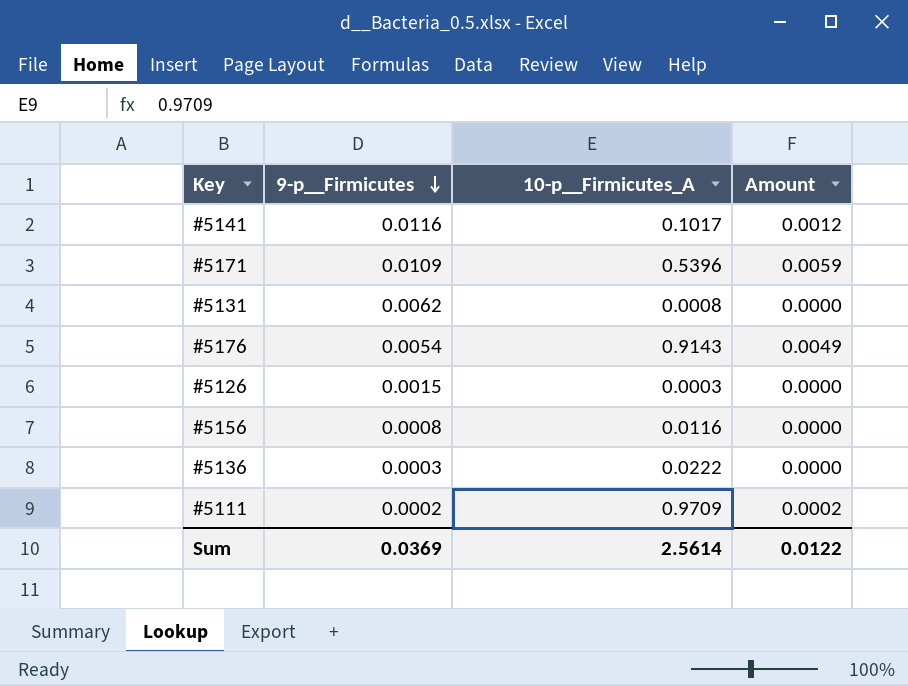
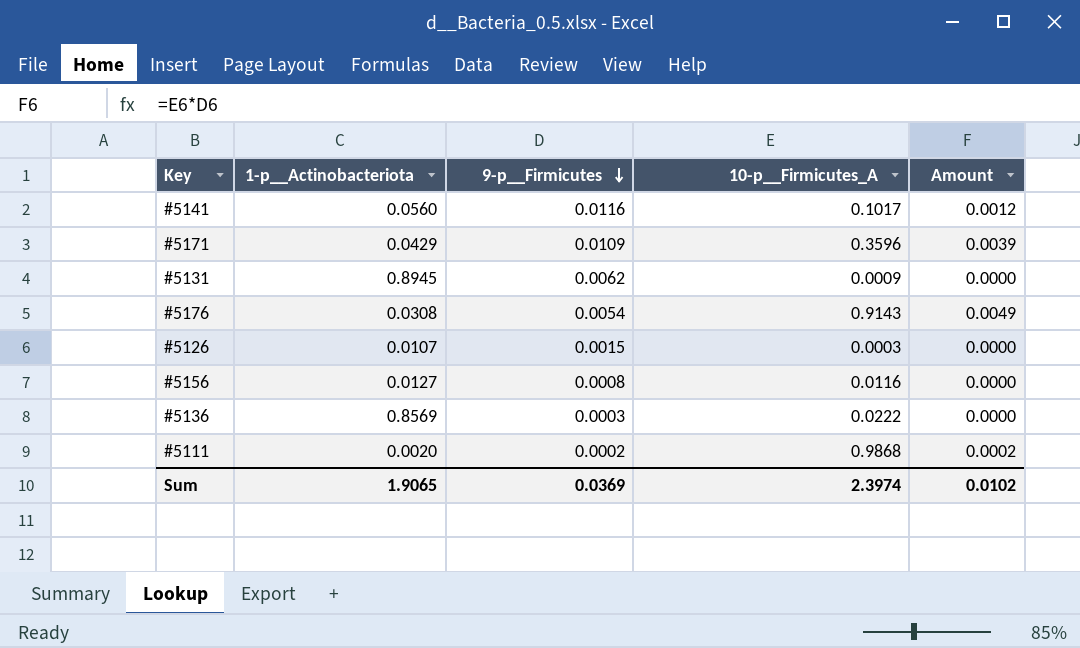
column 1-p__Actinobacteriota | position: none -> 2
#5171 | 10-p__Firmicutes_A: 0.5396 -> 0.3596
#5171 | Amount: 0.0059 -> 0.0039
#5131 | 10-p__Firmicutes_A: 0.0008 -> 0.0009
#5111 | 10-p__Firmicutes_A: 0.9709 -> 0.9868
Sum | 10-p__Firmicutes_A: 2.5614 -> 2.3974
Sum | Amount: 0.0122 -> 0.0102

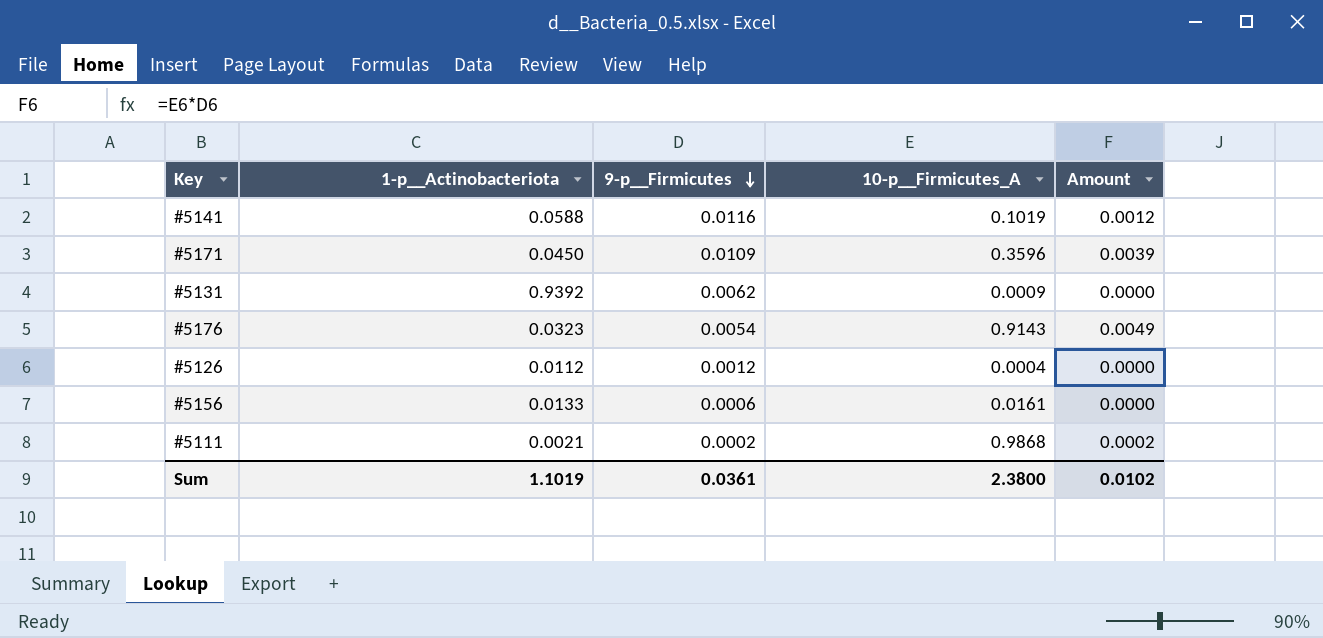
row #5136: 0.8569 | 0.0003 | 0.0222 | 0.0000 -> none
#5141 | 1-p__Actinobacteriota: 0.0560 -> 0.0588
#5141 | 10-p__Firmicutes_A: 0.1017 -> 0.1019
#5171 | 1-p__Actinobacteriota: 0.0429 -> 0.0450
#5131 | 1-p__Actinobacteriota: 0.8945 -> 0.9392
#5176 | 1-p__Actinobacteriota: 0.0308 -> 0.0323
#5126 | 1-p__Actinobacteriota: 0.0107 -> 0.0112
#5126 | 9-p__Firmicutes: 0.0015 -> 0.0012
#5126 | 10-p__Firmicutes_A: 0.0003 -> 0.0004
#5156 | 1-p__Actinobacteriota: 0.0127 -> 0.0133
#5156 | 9-p__Firmicutes: 0.0008 -> 0.0006
#5156 | 10-p__Firmicutes_A: 0.0116 -> 0.0161
#5111 | 1-p__Actinobacteriota: 0.0020 -> 0.0021
Sum | 1-p__Actinobacteriota: 1.9065 -> 1.1019
Sum | 9-p__Firmicutes: 0.0369 -> 0.0361
Sum | 10-p__Firmicutes_A: 2.3974 -> 2.3800

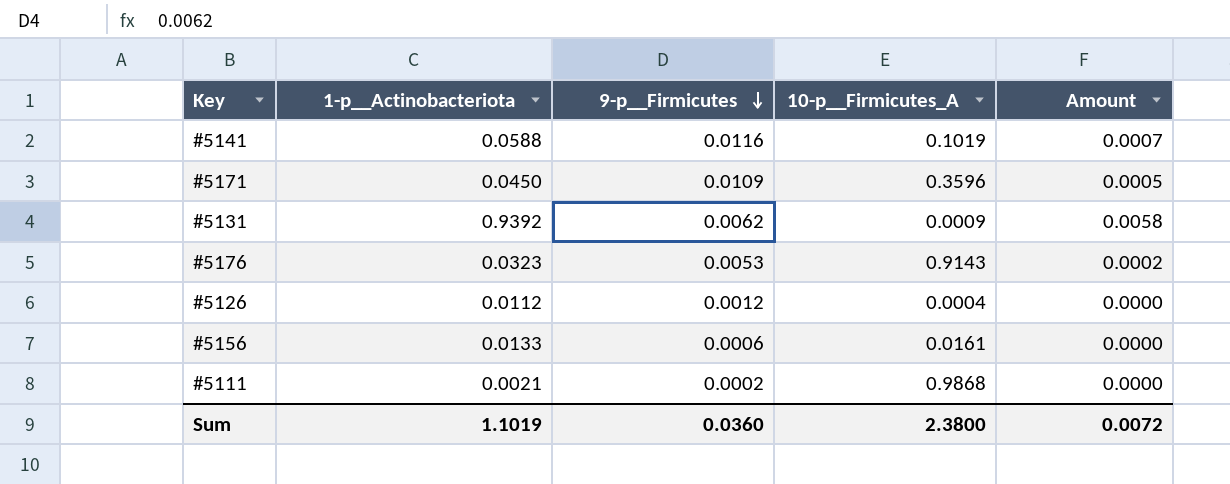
column Amount | formula: [9-p__Firmicutes] * [10-p__Firmicutes_A] -> [1-p__Actinobacteriota] * [9-p__Firmicutes]
#5176 | 9-p__Firmicutes: 0.0054 -> 0.0053
Sum | 9-p__Firmicutes: 0.0361 -> 0.0360
Sum | Amount: 0.0102 -> 0.0072

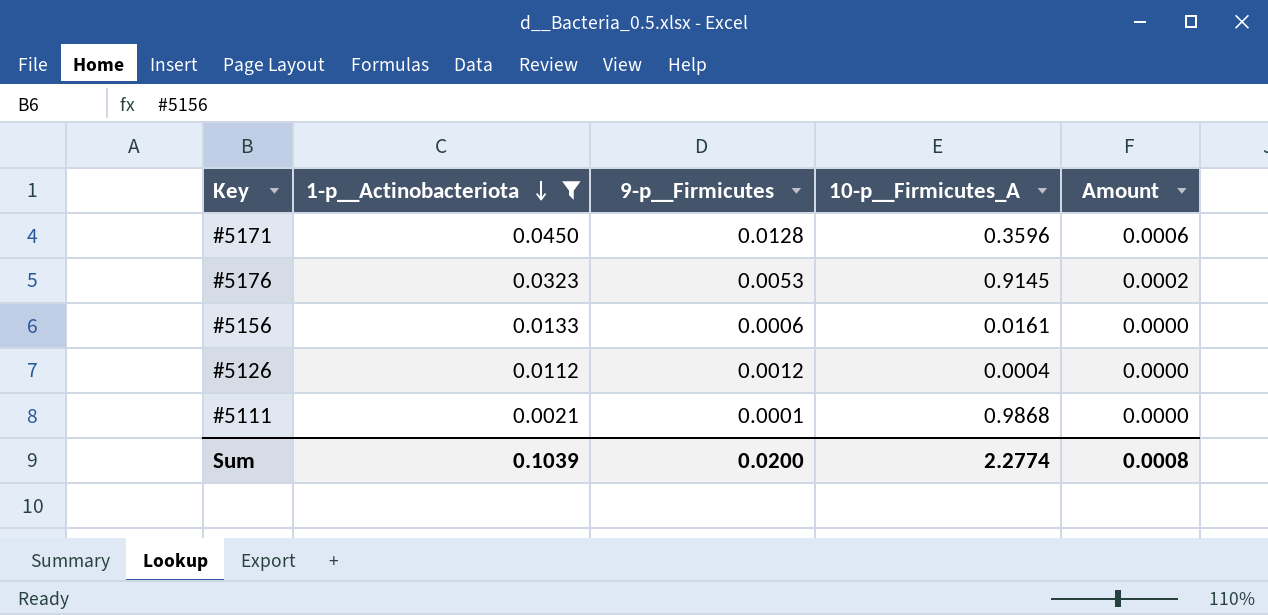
filter: none -> 1-p__Actinobacteriota <= 0.0450
row order: 9-p__Firmicutes descending -> 1-p__Actinobacteriota descending
#5171 | 9-p__Firmicutes: 0.0109 -> 0.0128
#5171 | Amount: 0.0005 -> 0.0006
#5176 | 10-p__Firmicutes_A: 0.9143 -> 0.9145
#5111 | 9-p__Firmicutes: 0.0002 -> 0.0001
Sum | 1-p__Actinobacteriota: 1.1019 -> 0.1039
Sum | 9-p__Firmicutes: 0.0360 -> 0.0200
Sum | 10-p__Firmicutes_A: 2.3800 -> 2.2774
Sum | Amount: 0.0072 -> 0.0008

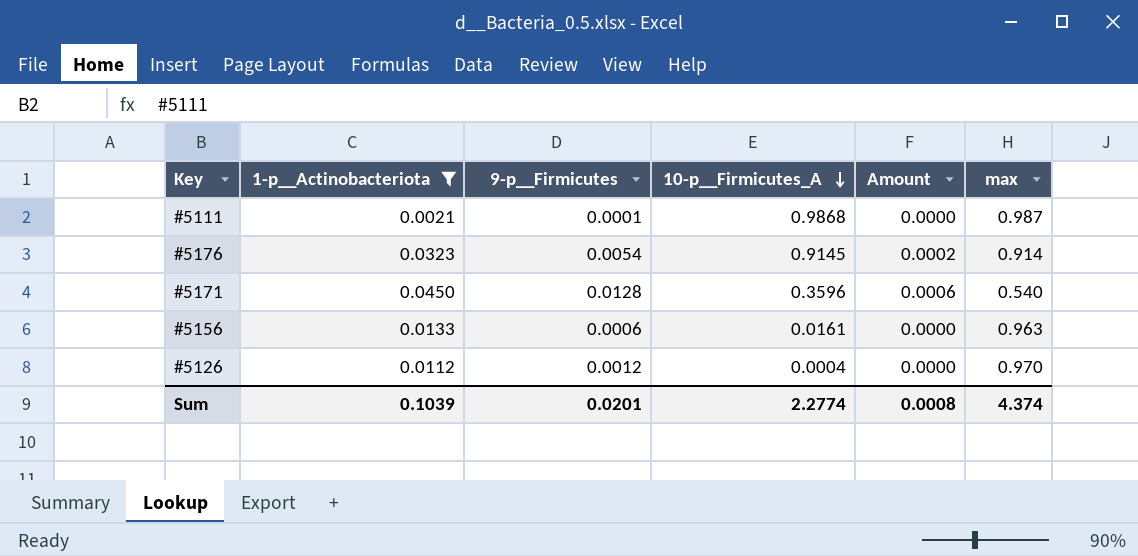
row order: 1-p__Actinobacteriota descending -> 10-p__Firmicutes_A descending
column max | position: none -> 6
#5176 | 9-p__Firmicutes: 0.0053 -> 0.0054
Sum | 9-p__Firmicutes: 0.0200 -> 0.0201

